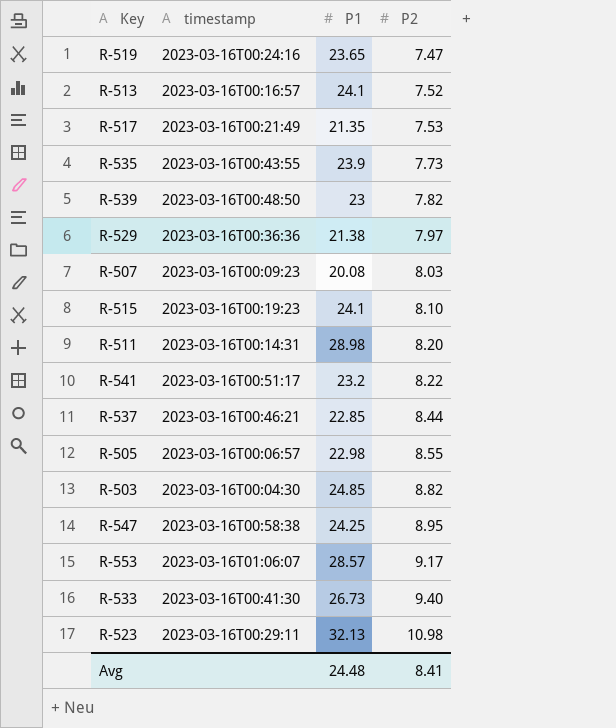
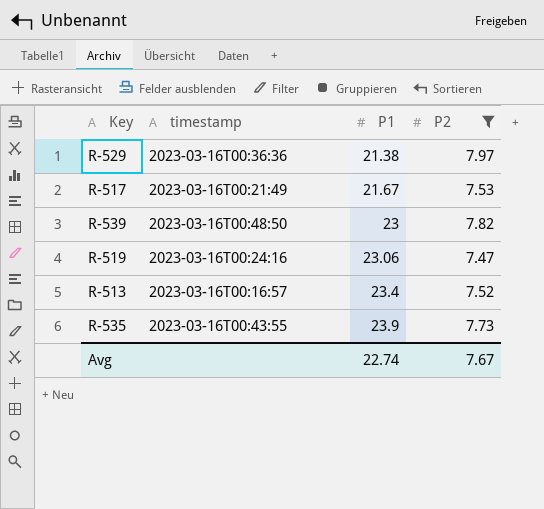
filter: none -> P2 <= 7.97
row order: P2 ascending -> P1 ascending
R-517 | P1: 21.35 -> 21.67
R-519 | P1: 23.65 -> 23.06
R-513 | P1: 24.1 -> 23.4
Avg | P1: 24.48 -> 22.74
Avg | P2: 8.41 -> 7.67

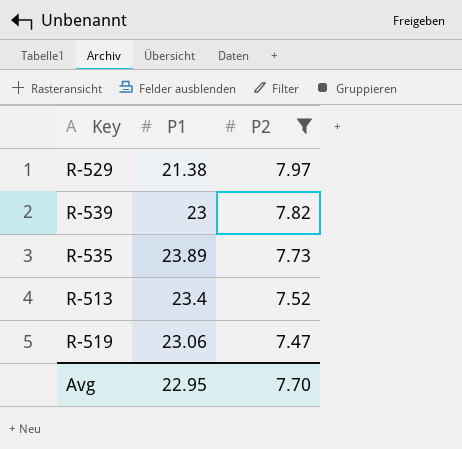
row order: P1 ascending -> P2 descending
column timestamp | position: 2 -> none
row R-517: 2023-03-16T00:21:49 | 21.67 | 7.53 -> none
R-535 | P1: 23.9 -> 23.89
Avg | P1: 22.74 -> 22.95
Avg | P2: 7.67 -> 7.70

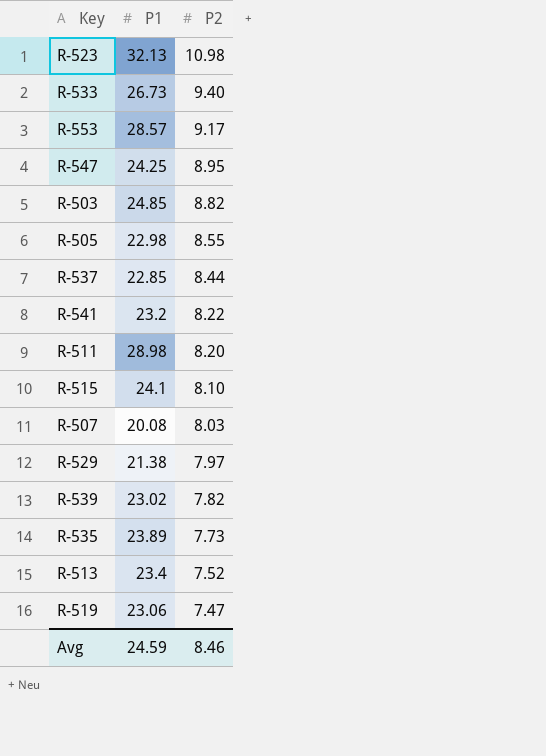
filter: P2 <= 7.97 -> none
R-539 | P1: 23 -> 23.02
Avg | P1: 22.95 -> 24.59
Avg | P2: 7.70 -> 8.46

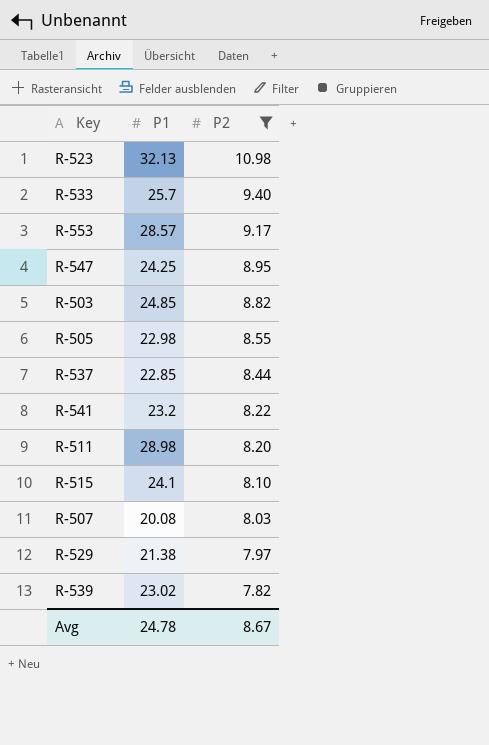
filter: none -> P2 >= 7.82
R-533 | P1: 26.73 -> 25.7
Avg | P1: 24.59 -> 24.78
Avg | P2: 8.46 -> 8.67

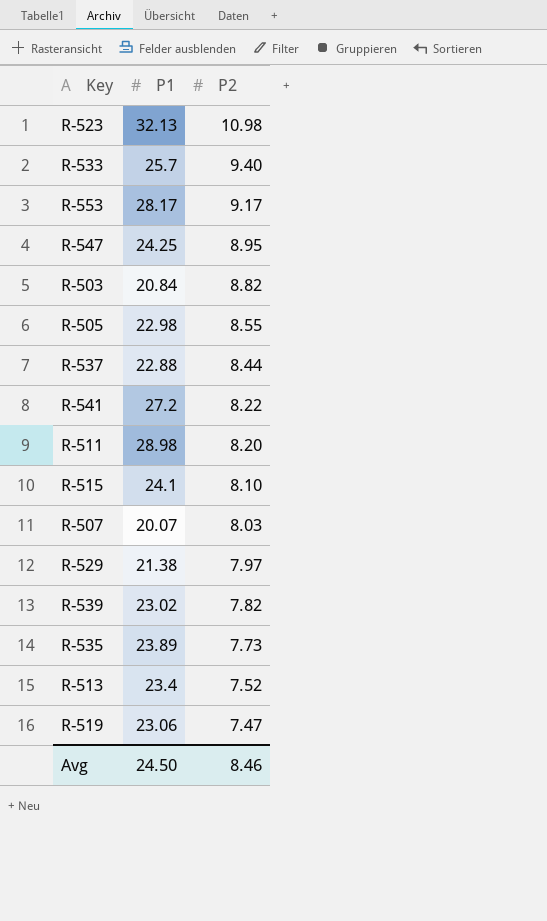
filter: P2 >= 7.82 -> none
R-553 | P1: 28.57 -> 28.17
R-503 | P1: 24.85 -> 20.84
R-537 | P1: 22.85 -> 22.88
R-541 | P1: 23.2 -> 27.2
R-507 | P1: 20.08 -> 20.07
Avg | P1: 24.78 -> 24.50
Avg | P2: 8.67 -> 8.46

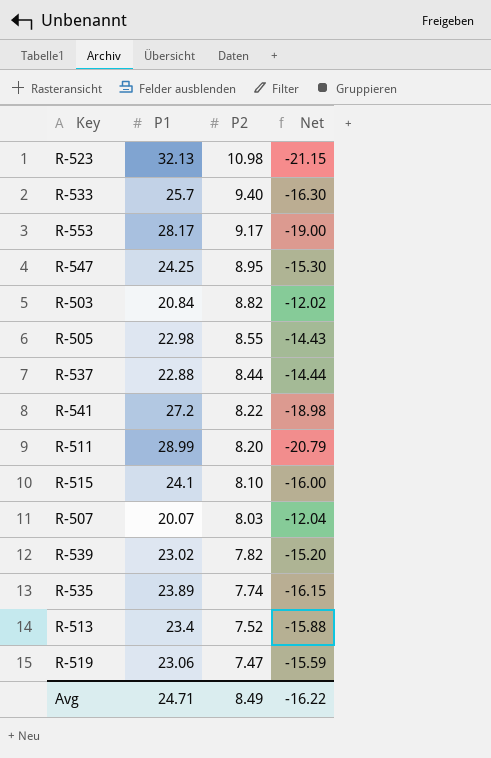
column Net | formula: none -> [P2] - [P1]
row R-529: 21.38 | 7.97 -> none
R-511 | P1: 28.98 -> 28.99
R-535 | P2: 7.73 -> 7.74
Avg | P1: 24.50 -> 24.71
Avg | P2: 8.46 -> 8.49

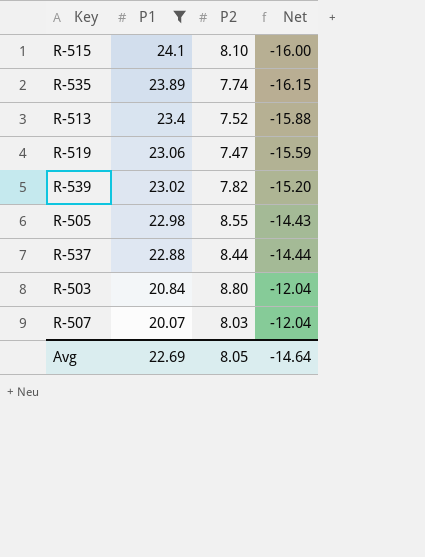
filter: none -> P1 <= 24.1
row order: P2 descending -> P1 descending
R-503 | P2: 8.82 -> 8.80
R-503 | Net: -12.02 -> -12.04
Avg | P1: 24.71 -> 22.69
Avg | P2: 8.49 -> 8.05
Avg | Net: -16.22 -> -14.64

